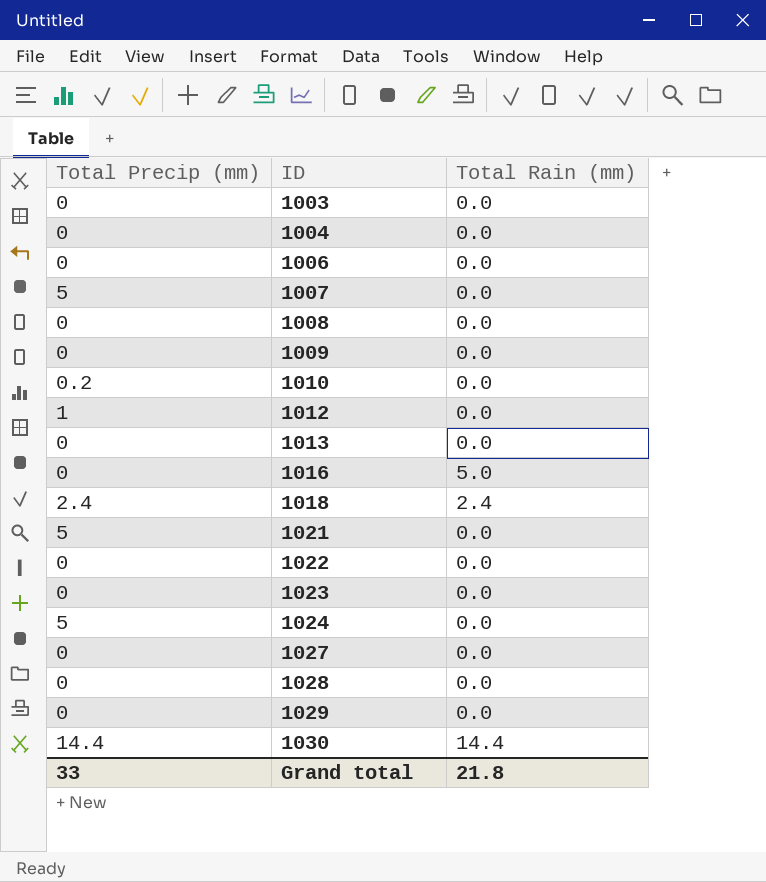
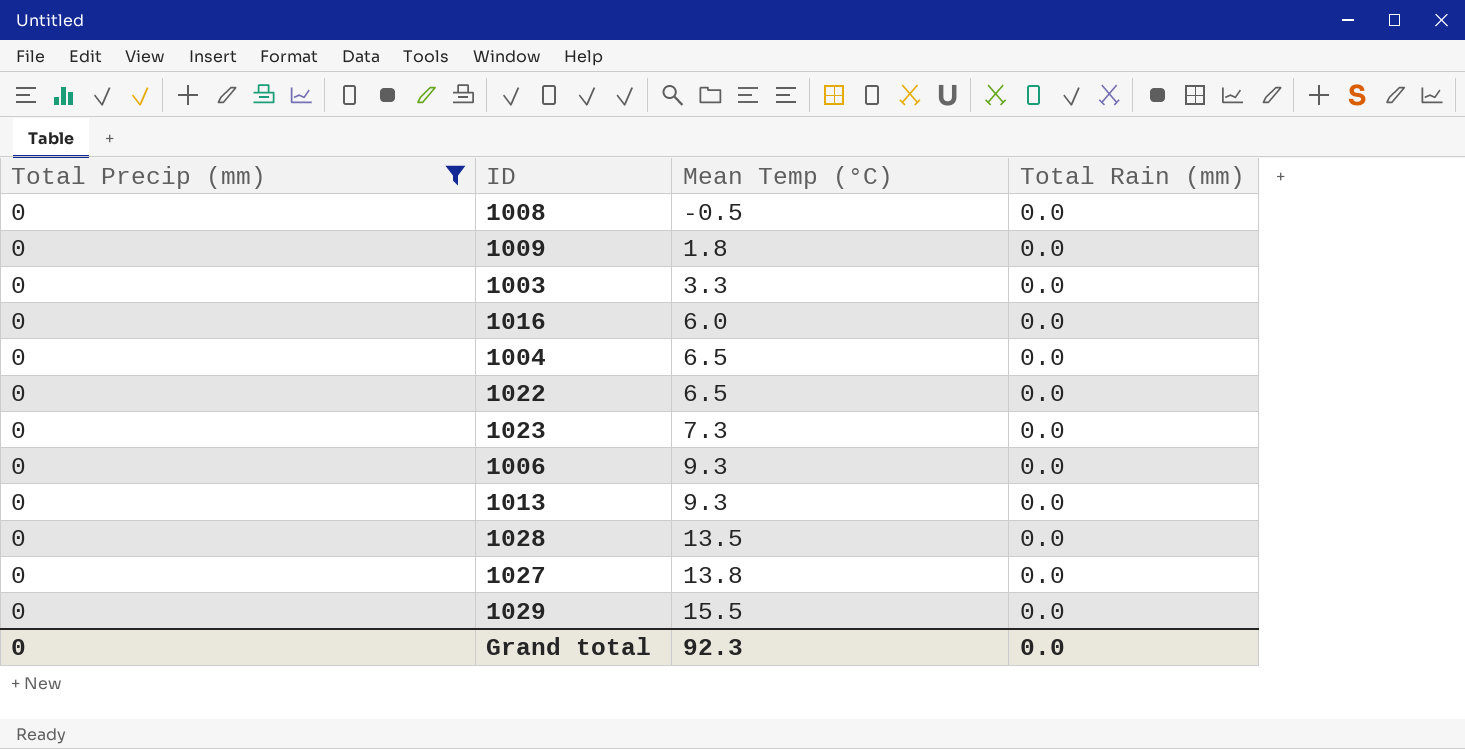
filter: none -> Total Precip (mm) = 0
row order: ID ascending -> Mean Temp (°C) ascending
column Mean Temp (°C) | position: none -> 3
1016 | Total Rain (mm): 5.0 -> 0.0
Grand total | Total Precip (mm): 33 -> 0
Grand total | Total Rain (mm): 21.8 -> 0.0

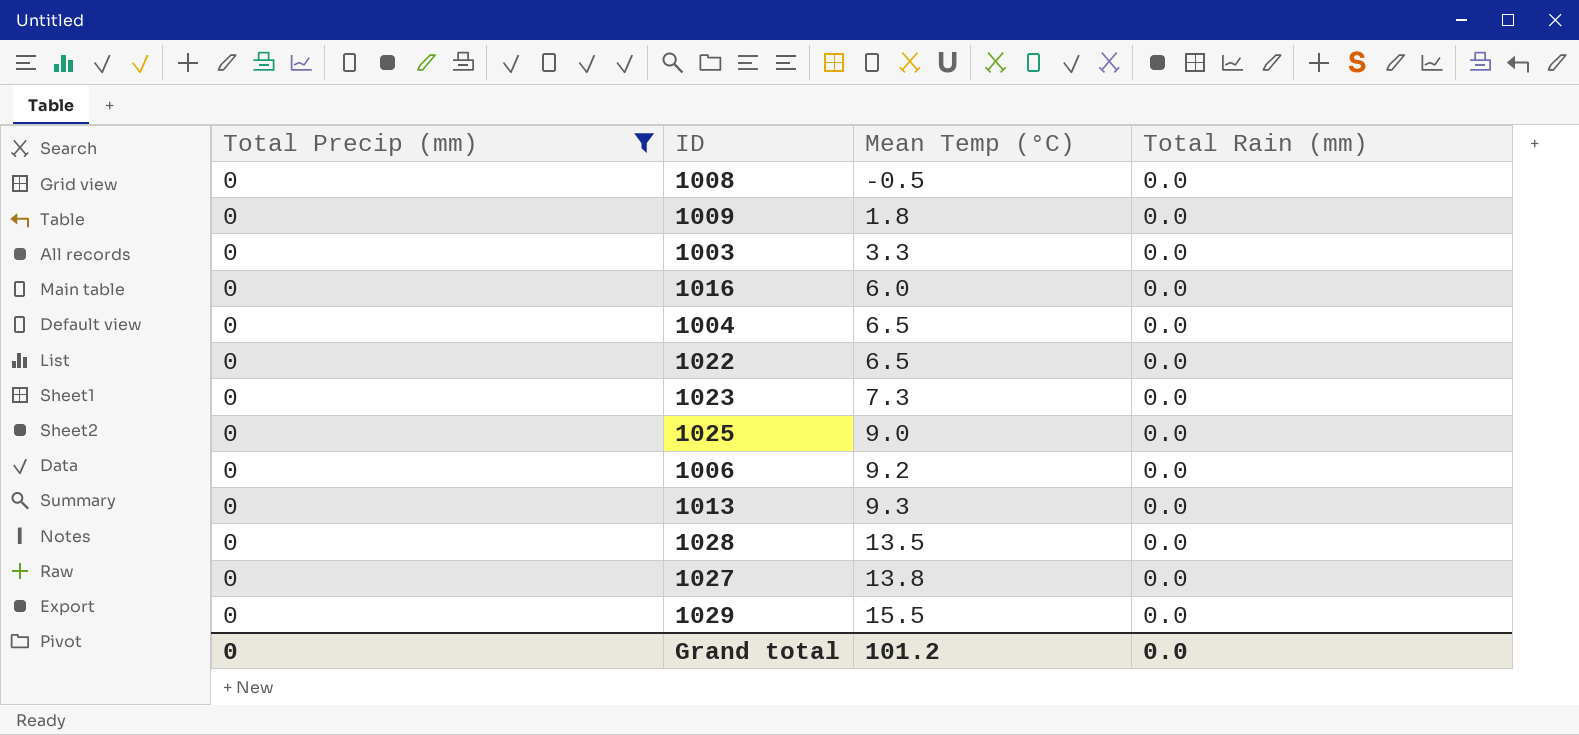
row 1025: none -> 0 | 9.0 | 0.0
1006 | Mean Temp (°C): 9.3 -> 9.2
Grand total | Mean Temp (°C): 92.3 -> 101.2

